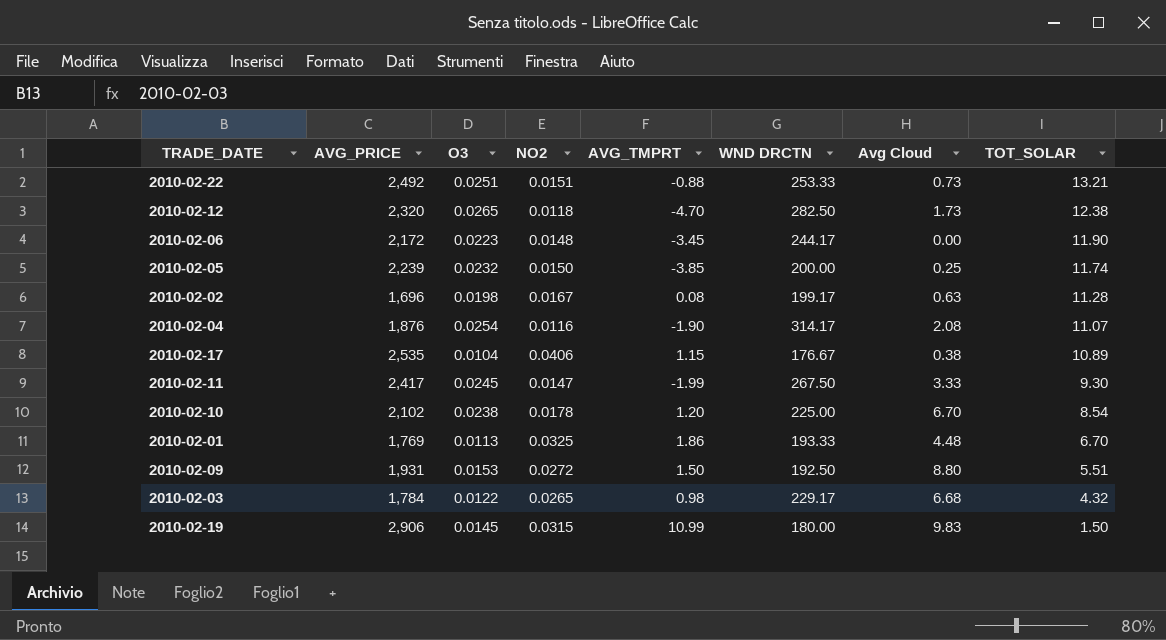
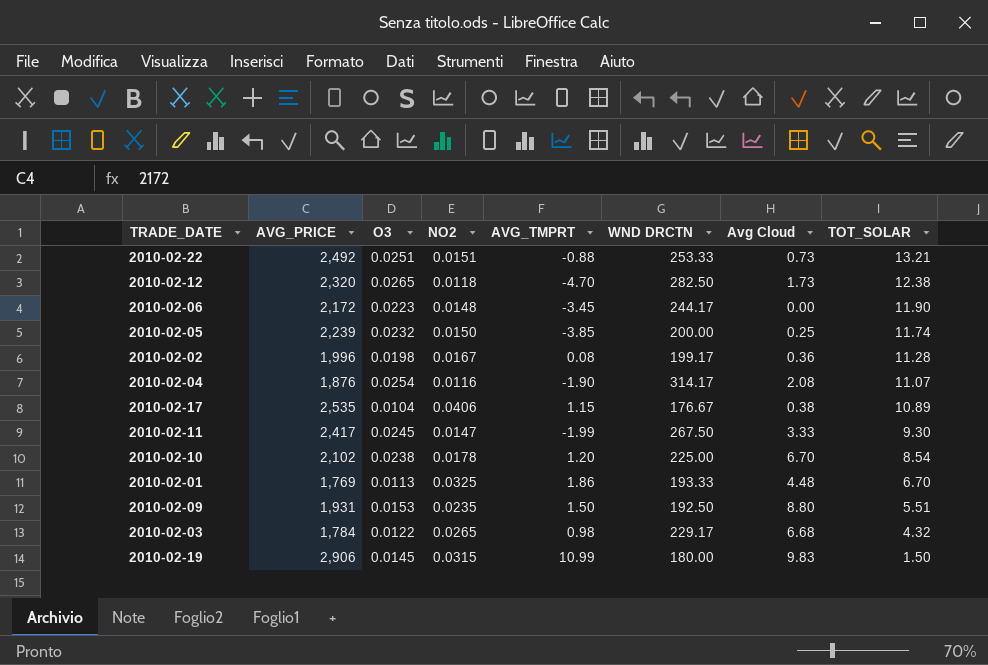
2010-02-02 | AVG_PRICE: 1,696 -> 1,996
2010-02-02 | Avg Cloud: 0.63 -> 0.36
2010-02-09 | NO2: 0.0272 -> 0.0235

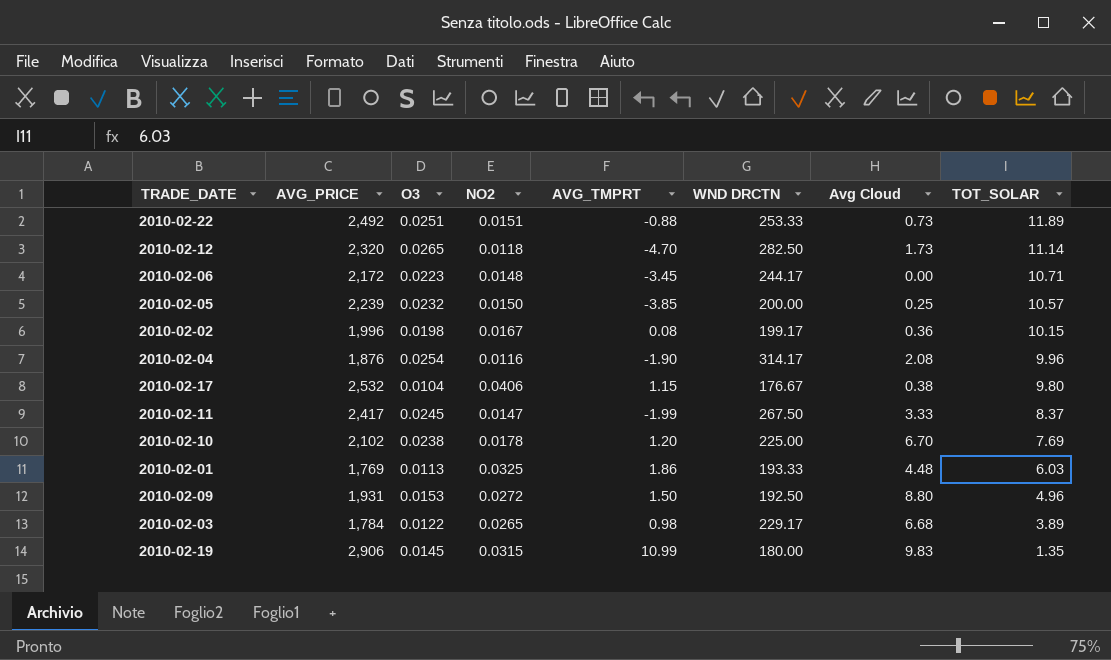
2010-02-22 | TOT_SOLAR: 13.21 -> 11.89
2010-02-12 | TOT_SOLAR: 12.38 -> 11.14
2010-02-06 | TOT_SOLAR: 11.90 -> 10.71
2010-02-05 | TOT_SOLAR: 11.74 -> 10.57
2010-02-02 | TOT_SOLAR: 11.28 -> 10.15
2010-02-04 | TOT_SOLAR: 11.07 -> 9.96
2010-02-17 | AVG_PRICE: 2,535 -> 2,532
2010-02-17 | TOT_SOLAR: 10.89 -> 9.80
2010-02-11 | TOT_SOLAR: 9.30 -> 8.37
2010-02-10 | TOT_SOLAR: 8.54 -> 7.69
2010-02-01 | TOT_SOLAR: 6.70 -> 6.03
2010-02-09 | NO2: 0.0235 -> 0.0272
2010-02-09 | TOT_SOLAR: 5.51 -> 4.96
2010-02-03 | TOT_SOLAR: 4.32 -> 3.89
2010-02-19 | TOT_SOLAR: 1.50 -> 1.35

